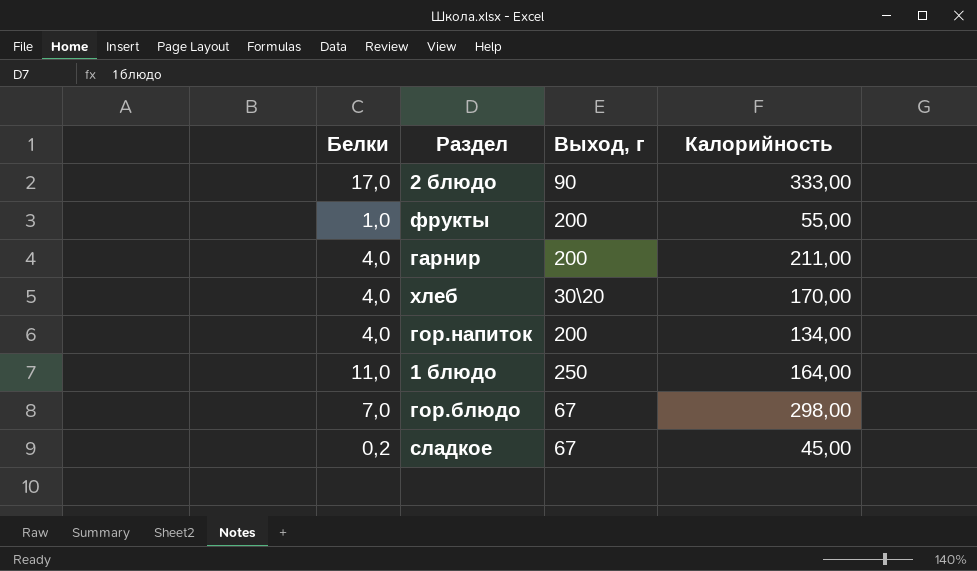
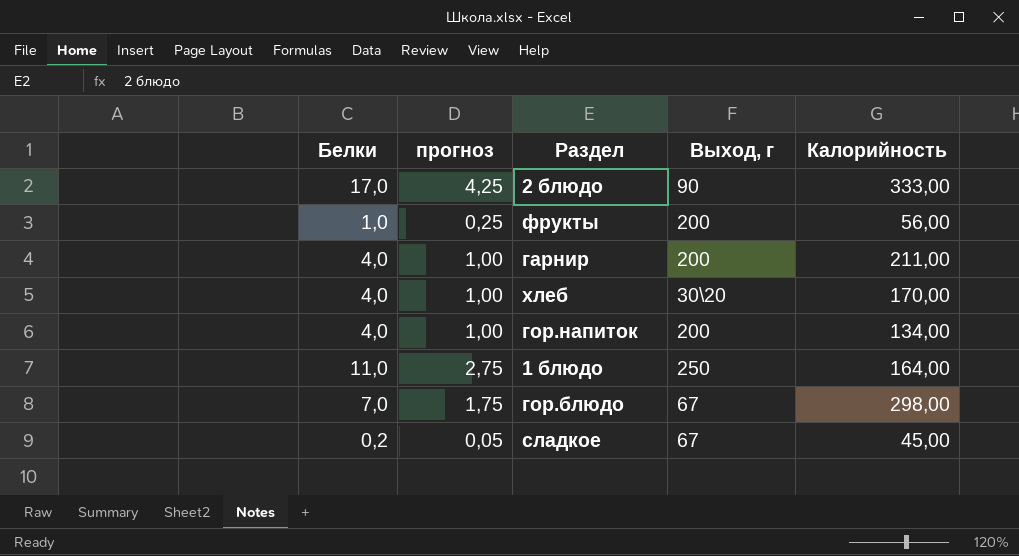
column прогноз | formula: none -> [Белки] * 0,25
фрукты | Калорийность: 55,00 -> 56,00

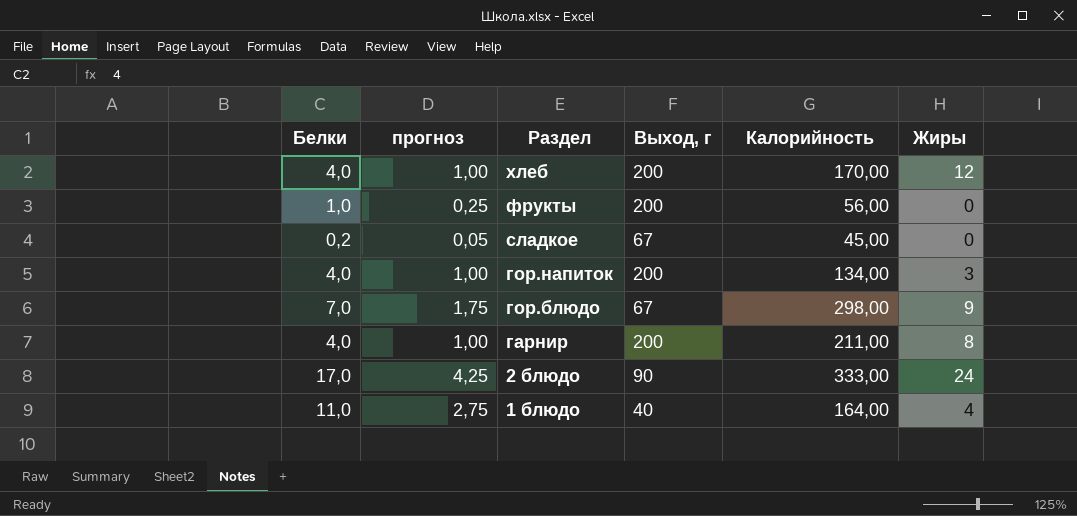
row order: none -> Раздел descending
column Жиры | position: none -> 6
хлеб | Выход, г: 30\20 -> 200
1 блюдо | Выход, г: 250 -> 40

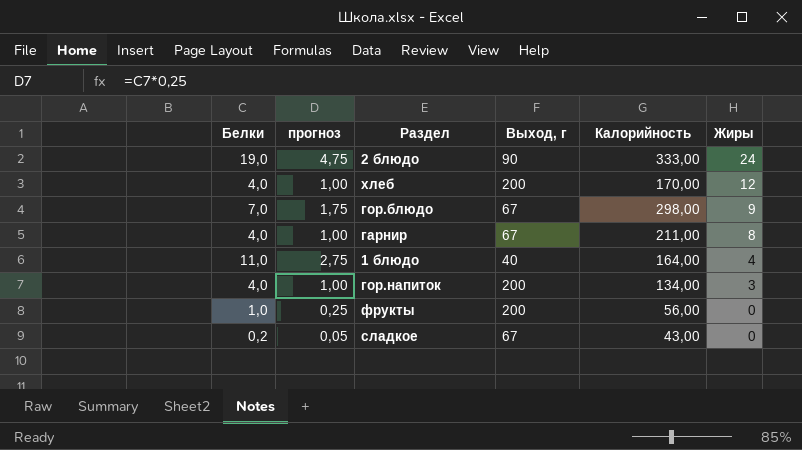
row order: Раздел descending -> Жиры descending
2 блюдо | Белки: 17,0 -> 19,0
2 блюдо | прогноз: 4,25 -> 4,75
гарнир | Выход, г: 200 -> 67
сладкое | Калорийность: 45,00 -> 43,00

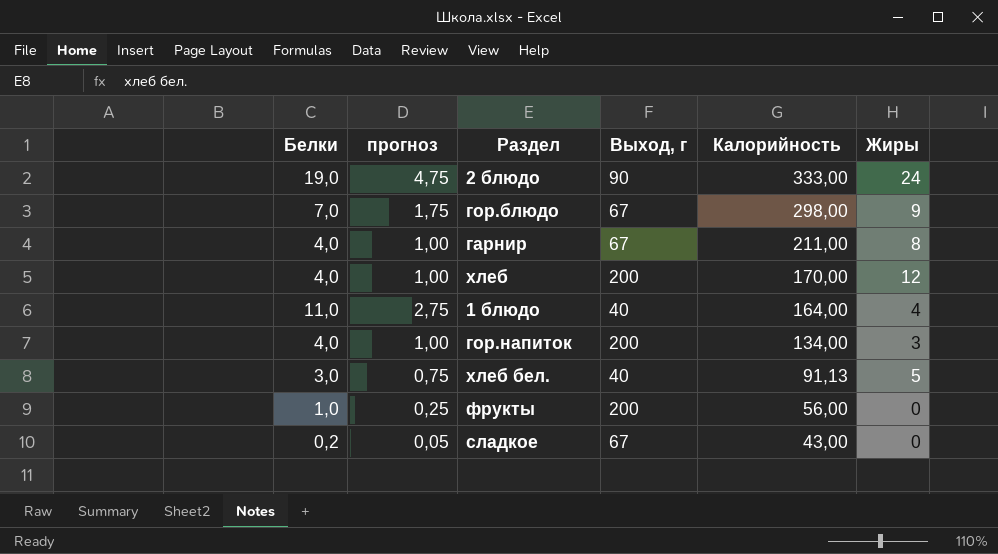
row order: Жиры descending -> Калорийность descending
row хлеб бел.: none -> 3,0 | 0,75 | 40 | 91,13 | 5

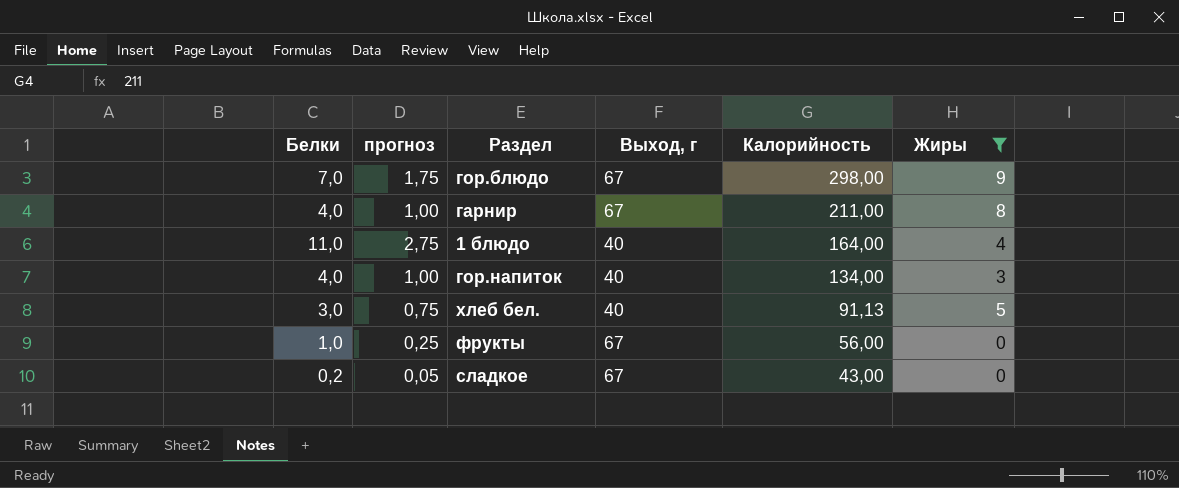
filter: none -> Жиры <= 9
гор.напиток | Выход, г: 200 -> 40
фрукты | Выход, г: 200 -> 67

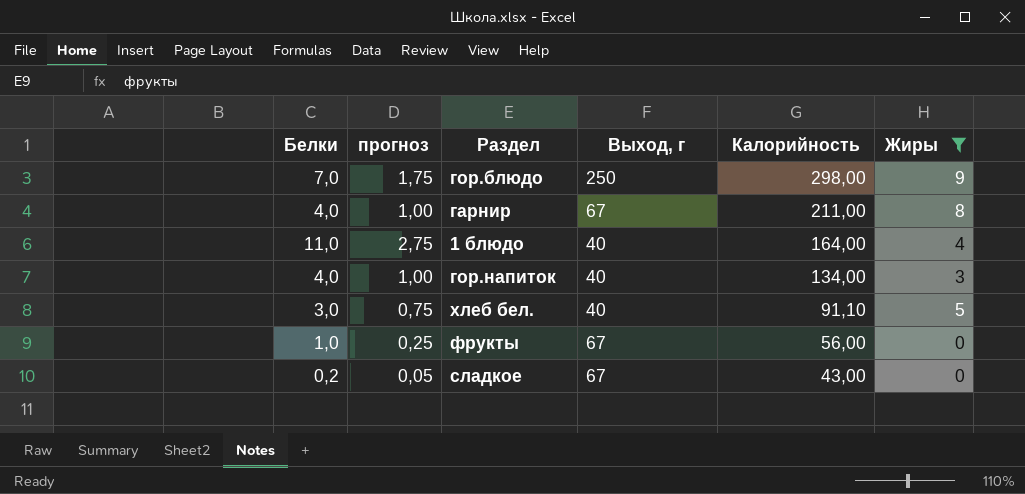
гор.блюдо | Выход, г: 67 -> 250
хлеб бел. | Калорийность: 91,13 -> 91,10

